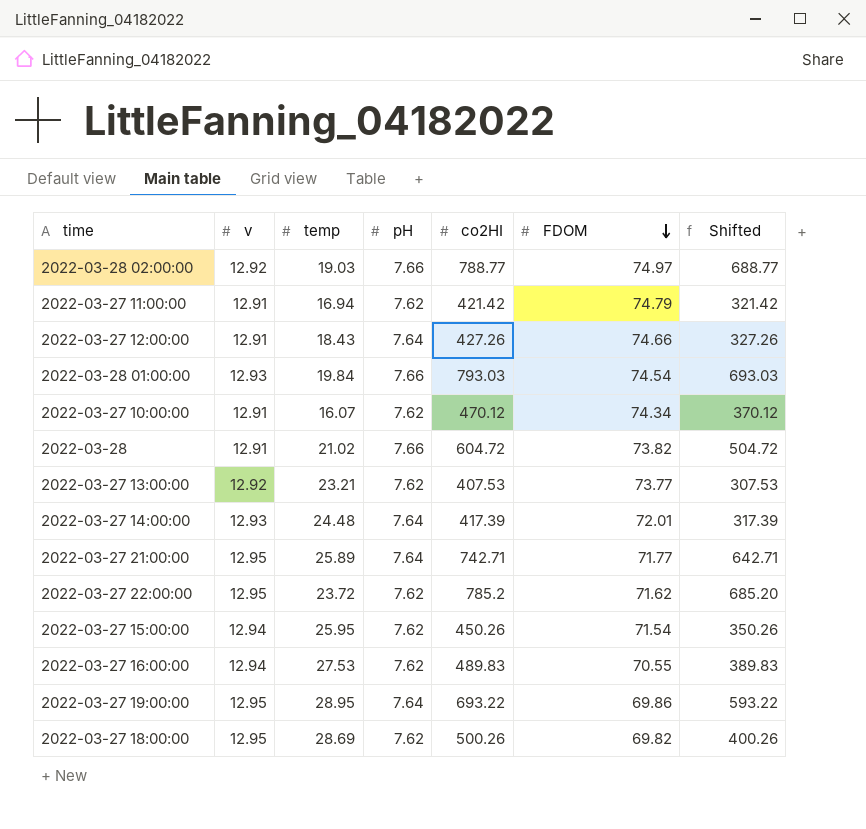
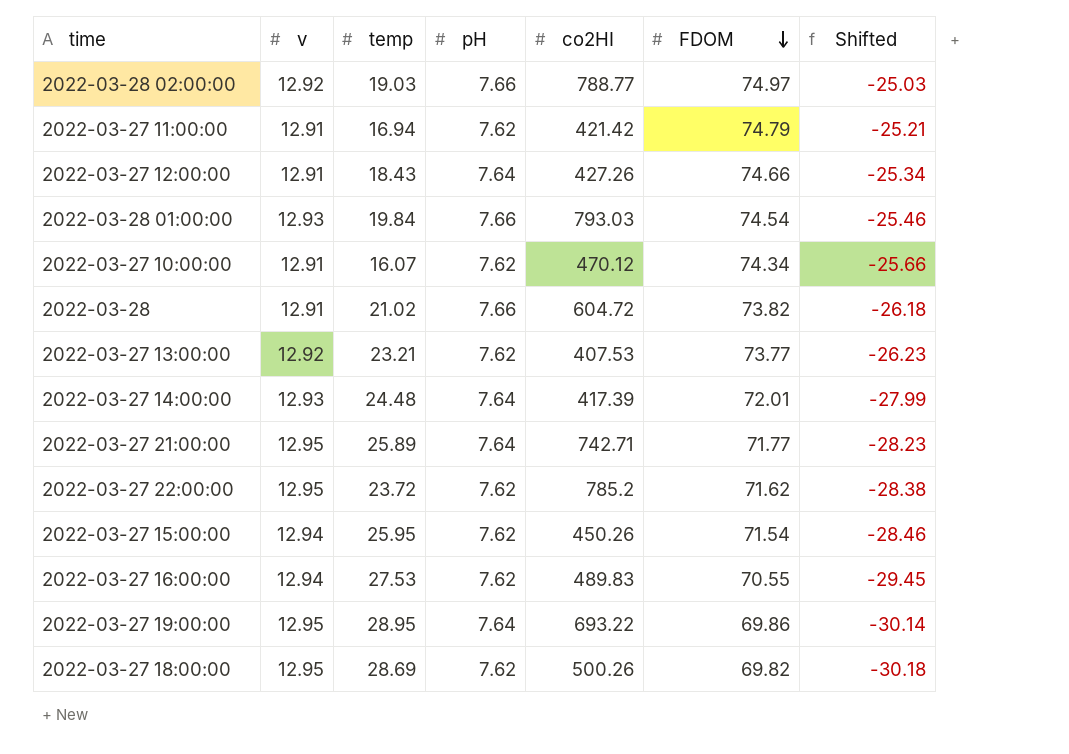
column Shifted | formula: [co2HI] - 100 -> [FDOM] - 100

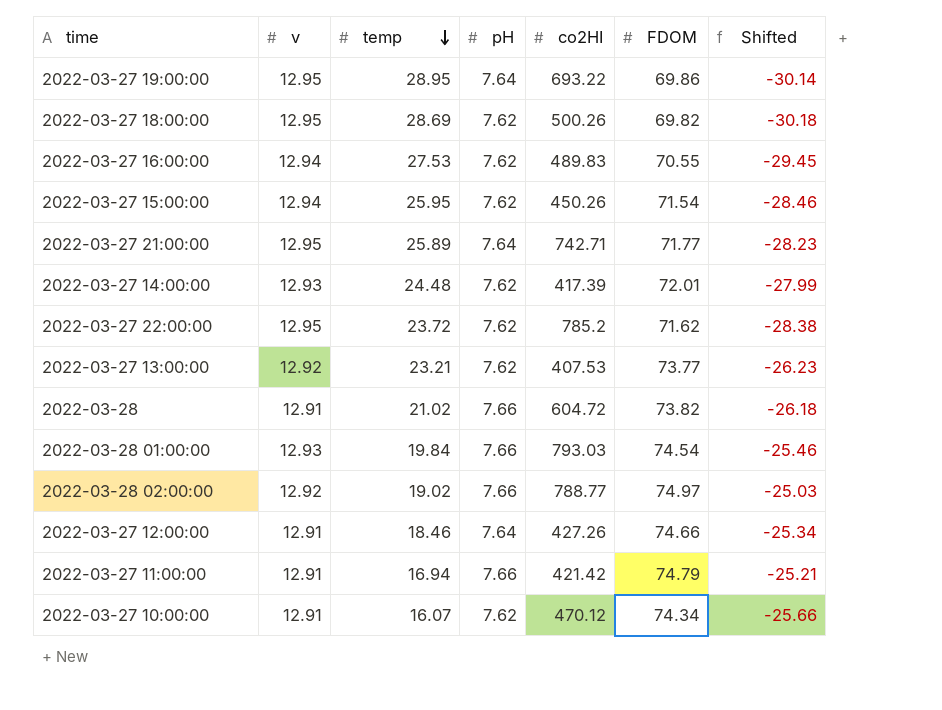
row order: FDOM descending -> temp descending
2022-03-27 14:00:00 | pH: 7.64 -> 7.62
2022-03-28 02:00:00 | temp: 19.03 -> 19.02
2022-03-27 12:00:00 | temp: 18.43 -> 18.46
2022-03-27 11:00:00 | pH: 7.62 -> 7.66

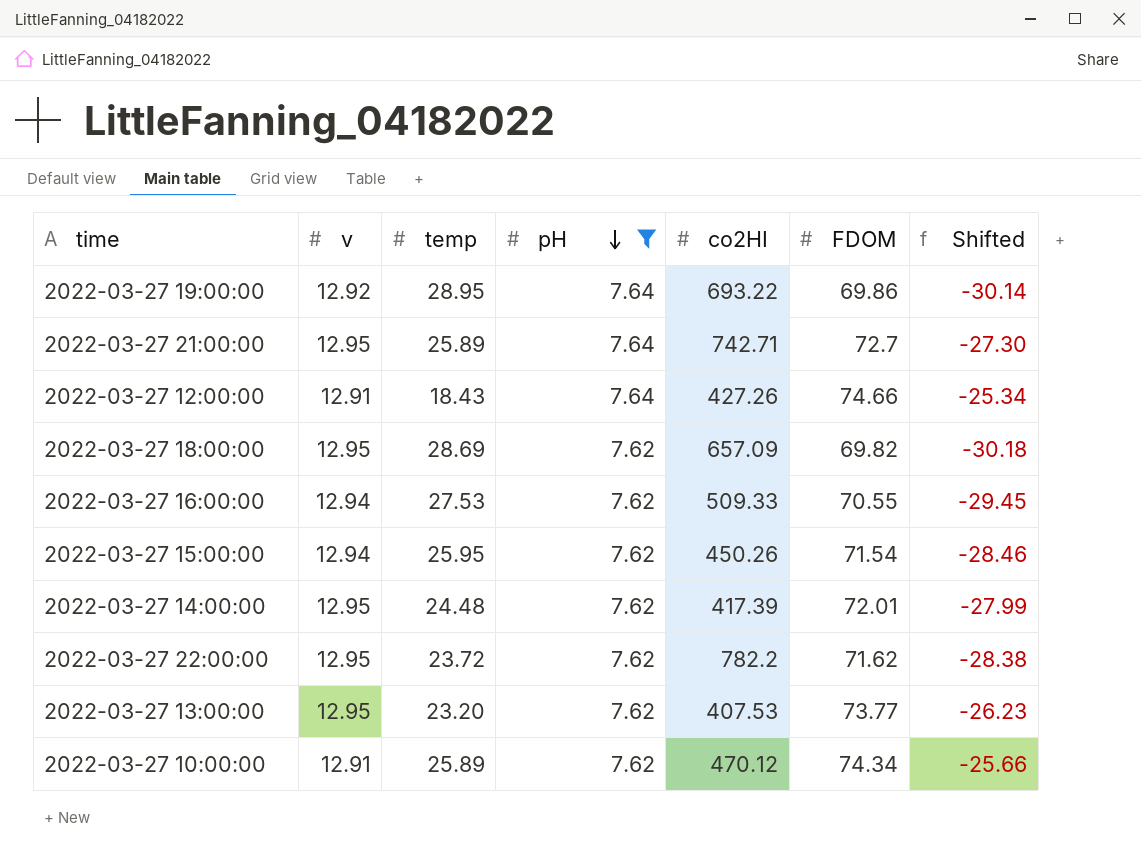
filter: none -> pH != 7.66
row order: temp descending -> pH descending
2022-03-27 19:00:00 | v: 12.95 -> 12.92
2022-03-27 21:00:00 | FDOM: 71.77 -> 72.7
2022-03-27 21:00:00 | Shifted: -28.23 -> -27.30
2022-03-27 12:00:00 | temp: 18.46 -> 18.43
2022-03-27 18:00:00 | co2HI: 500.26 -> 657.09
2022-03-27 16:00:00 | co2HI: 489.83 -> 509.33
2022-03-27 14:00:00 | v: 12.93 -> 12.95
2022-03-27 22:00:00 | co2HI: 785.2 -> 782.2
2022-03-27 13:00:00 | v: 12.92 -> 12.95
2022-03-27 13:00:00 | temp: 23.21 -> 23.20
2022-03-27 10:00:00 | temp: 16.07 -> 25.89

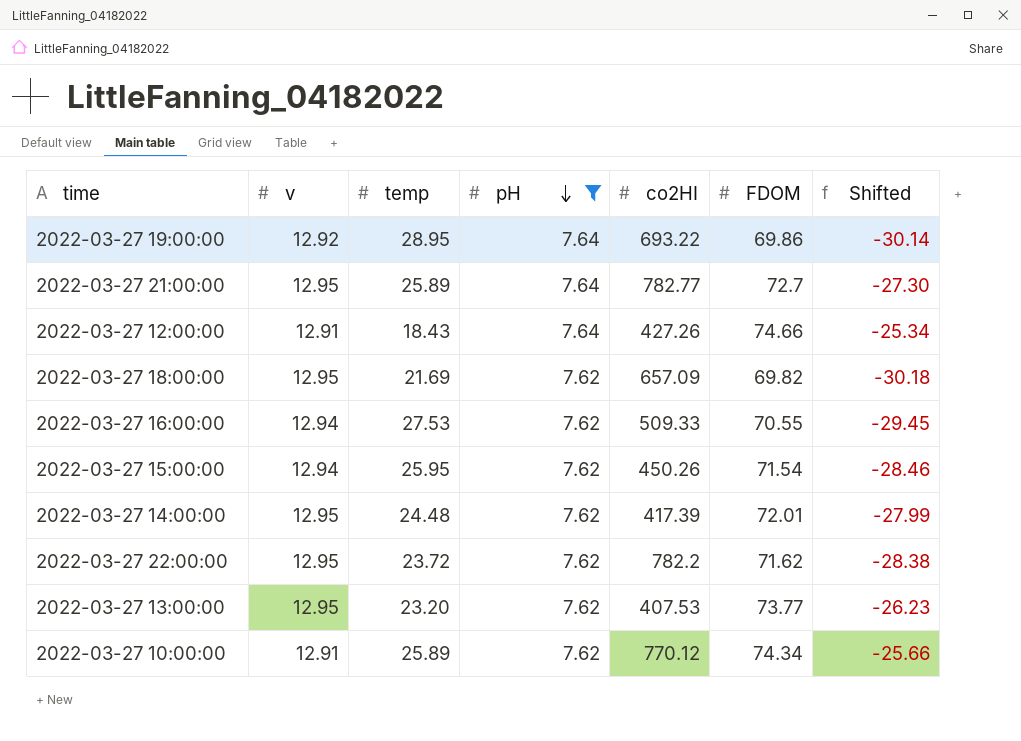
2022-03-27 21:00:00 | co2HI: 742.71 -> 782.77
2022-03-27 18:00:00 | temp: 28.69 -> 21.69
2022-03-27 10:00:00 | co2HI: 470.12 -> 770.12

